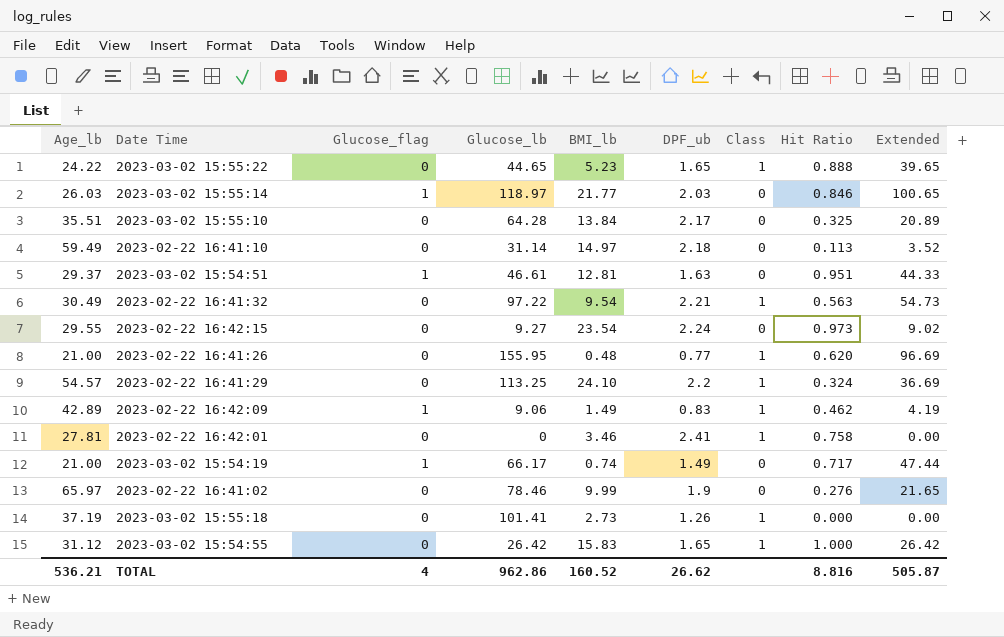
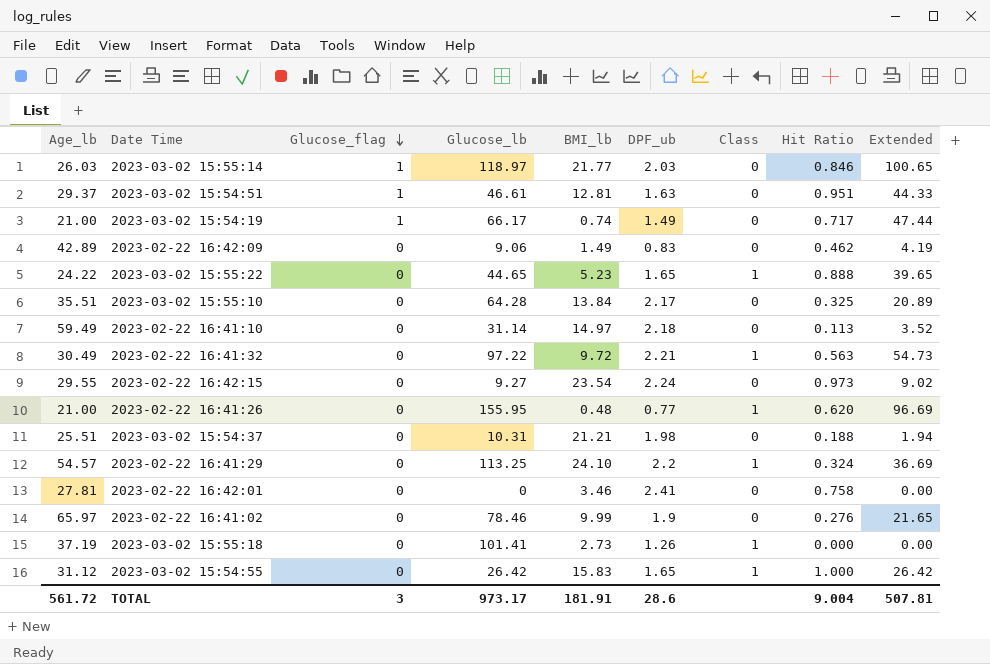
row order: none -> Glucose_flag descending
2023-02-22 16:42:09 | Glucose_flag: 1 -> 0
2023-02-22 16:42:09 | Class: 1 -> 0
2023-02-22 16:41:32 | BMI_lb: 9.54 -> 9.72
row 2023-03-02 15:54:37: none -> 25.51 | 0 | 10.31 | 21.21 | 1.98 | 0 | 0.188 | 1.94
2023-02-22 16:42:01 | Class: 1 -> 0
TOTAL | Age_lb: 536.21 -> 561.72
TOTAL | Glucose_flag: 4 -> 3
TOTAL | Glucose_lb: 962.86 -> 973.17
TOTAL | BMI_lb: 160.52 -> 181.91
TOTAL | DPF_ub: 26.62 -> 28.6
TOTAL | Hit Ratio: 8.816 -> 9.004
TOTAL | Extended: 505.87 -> 507.81

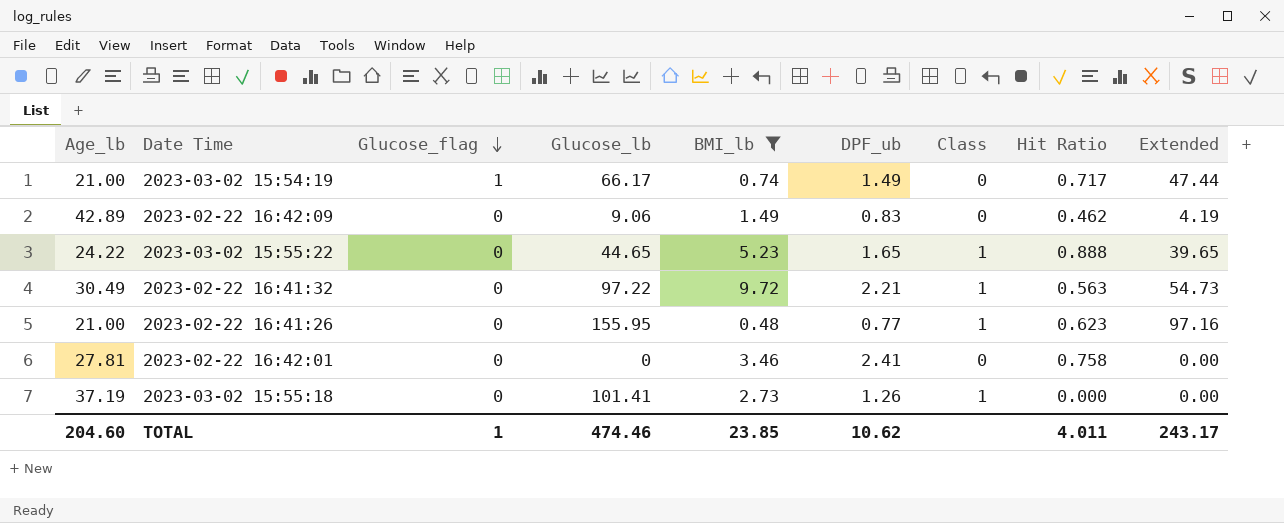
filter: none -> BMI_lb <= 9.72
2023-02-22 16:41:26 | Hit Ratio: 0.620 -> 0.623
2023-02-22 16:41:26 | Extended: 96.69 -> 97.16
TOTAL | Age_lb: 561.72 -> 204.60
TOTAL | Glucose_flag: 3 -> 1
TOTAL | Glucose_lb: 973.17 -> 474.46
TOTAL | BMI_lb: 181.91 -> 23.85
TOTAL | DPF_ub: 28.6 -> 10.62
TOTAL | Hit Ratio: 9.004 -> 4.011
TOTAL | Extended: 507.81 -> 243.17

